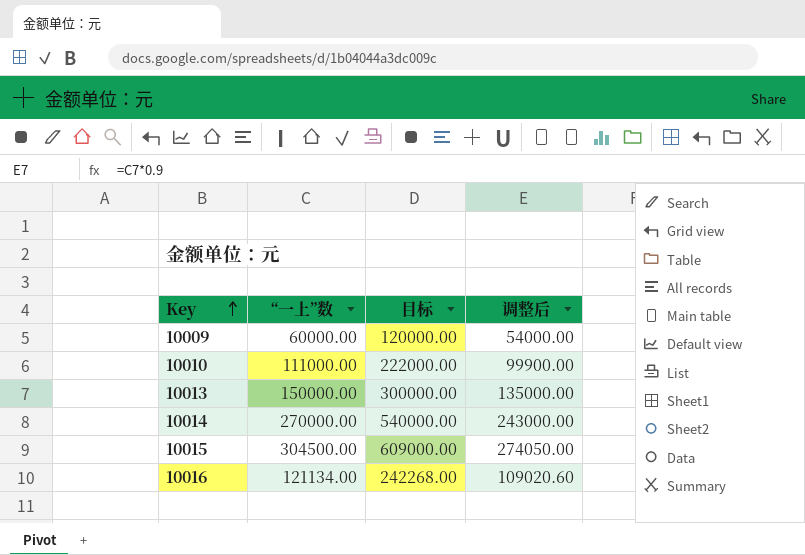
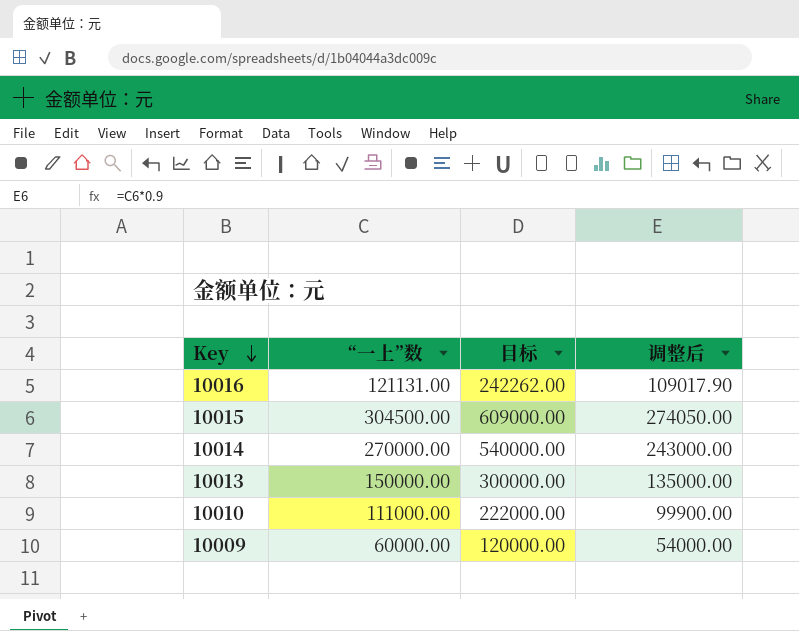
row order: Key ascending -> Key descending
10016 | “一上”数: 121134.00 -> 121131.00
10016 | 目标: 242268.00 -> 242262.00
10016 | 调整后: 109020.60 -> 109017.90

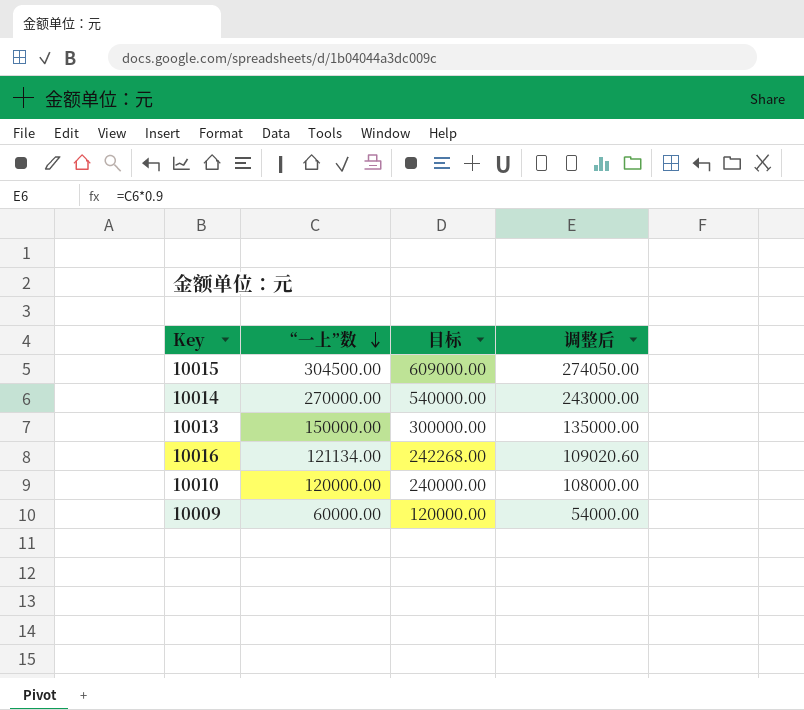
row order: Key descending -> “一上”数 descending
10016 | “一上”数: 121131.00 -> 121134.00
10016 | 目标: 242262.00 -> 242268.00
10016 | 调整后: 109017.90 -> 109020.60
10010 | “一上”数: 111000.00 -> 120000.00
10010 | 目标: 222000.00 -> 240000.00
10010 | 调整后: 99900.00 -> 108000.00

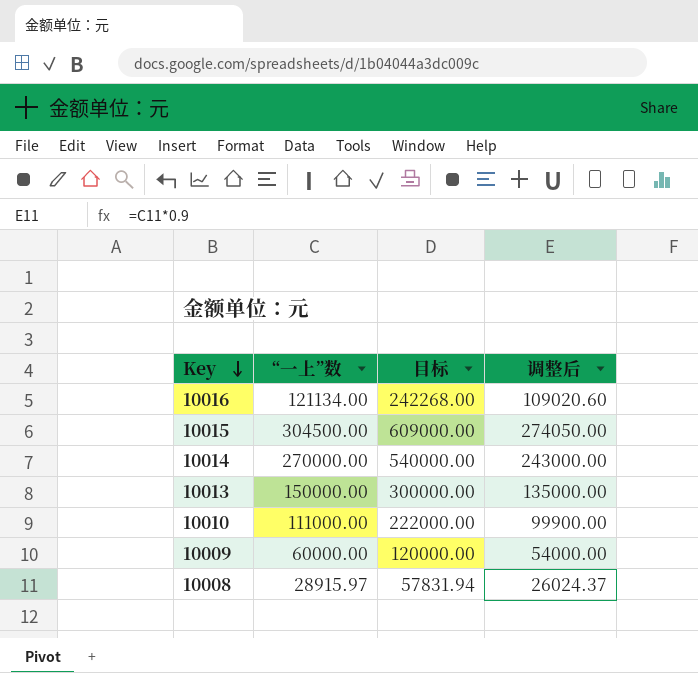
row order: “一上”数 descending -> Key descending
10010 | “一上”数: 120000.00 -> 111000.00
10010 | 目标: 240000.00 -> 222000.00
10010 | 调整后: 108000.00 -> 99900.00
row 10008: none -> 28915.97 | 57831.94 | 26024.37

